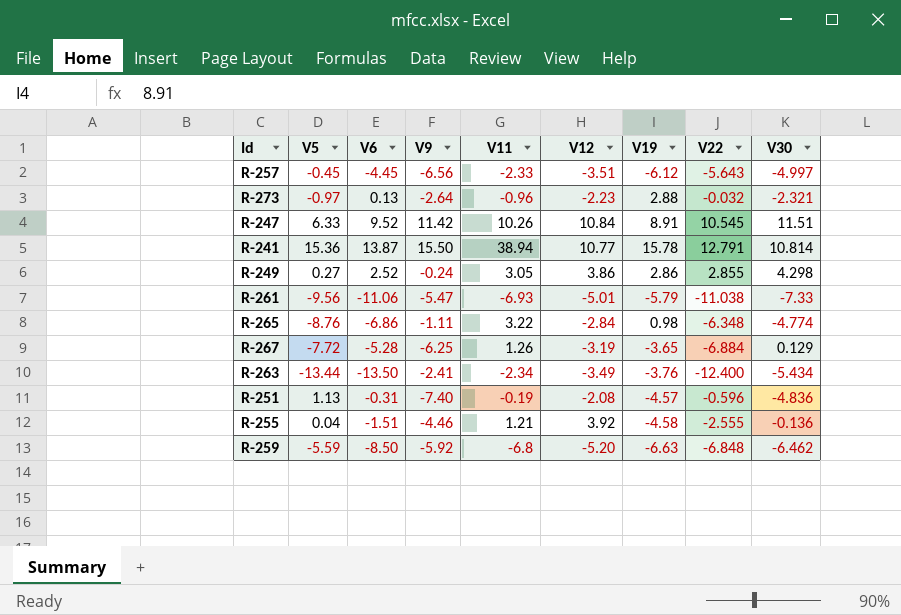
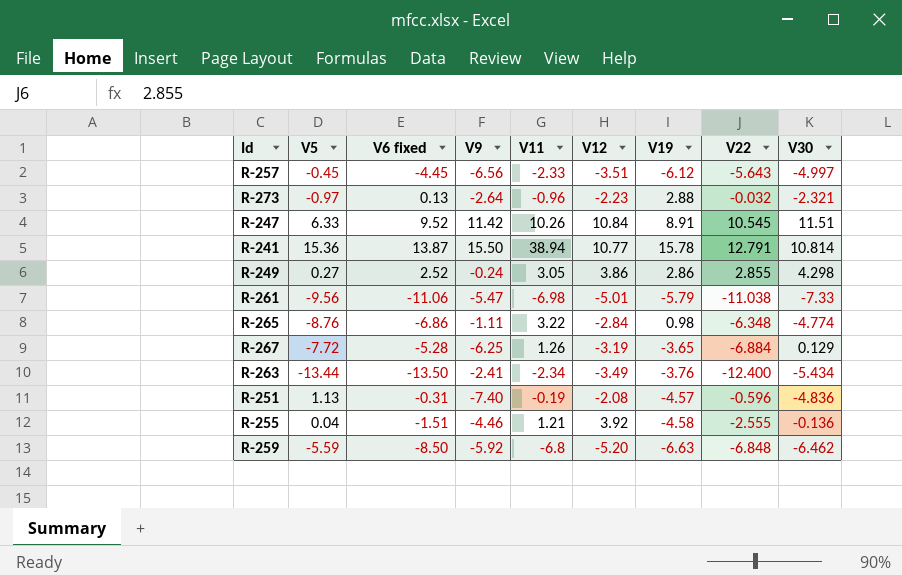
column name: V6 -> V6 fixed
R-261 | V11: -6.93 -> -6.98

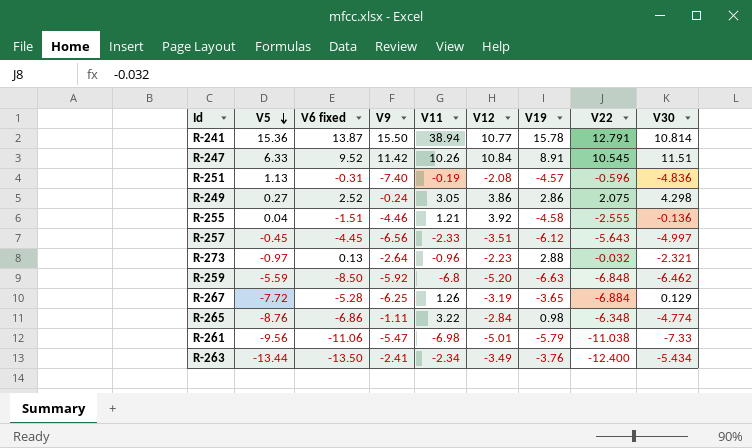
row order: none -> V5 descending
R-249 | V22: 2.855 -> 2.075

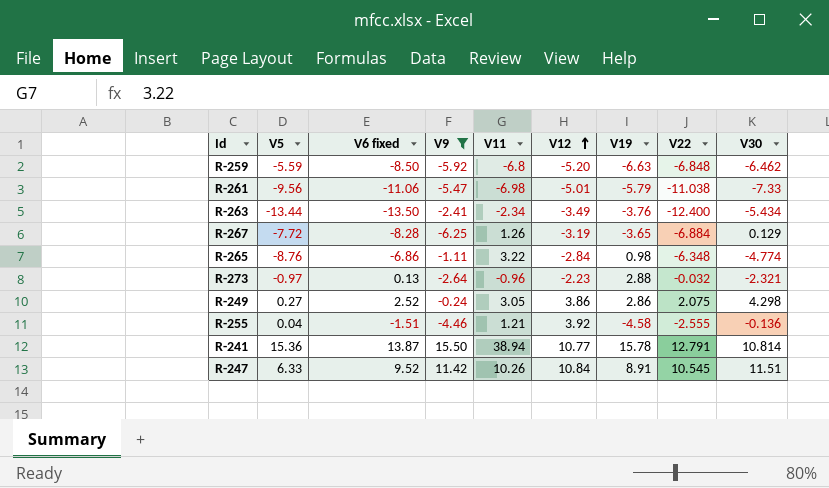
filter: none -> V9 >= -6.25
row order: V5 descending -> V12 ascending
R-267 | V6 fixed: -5.28 -> -8.28

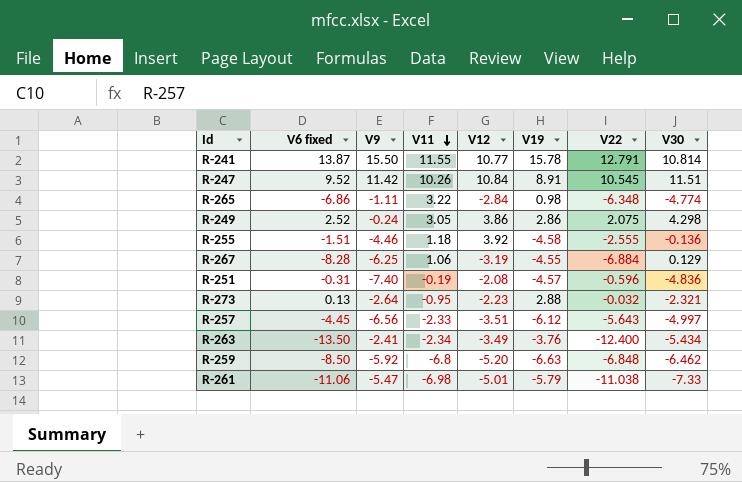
filter: V9 >= -6.25 -> none
row order: V12 ascending -> V11 descending
column V5 | position: 2 -> none
R-241 | V11: 38.94 -> 11.55
R-255 | V11: 1.21 -> 1.18
R-267 | V11: 1.26 -> 1.06
R-267 | V19: -3.65 -> -4.55
R-273 | V11: -0.96 -> -0.95

